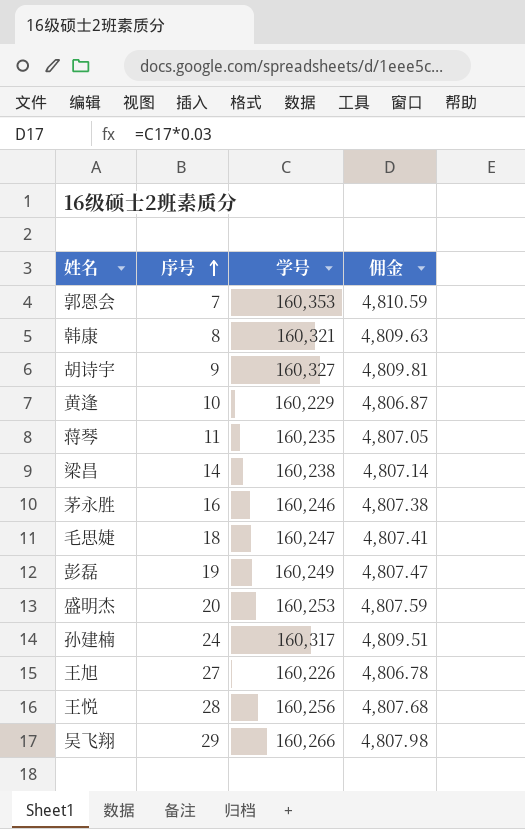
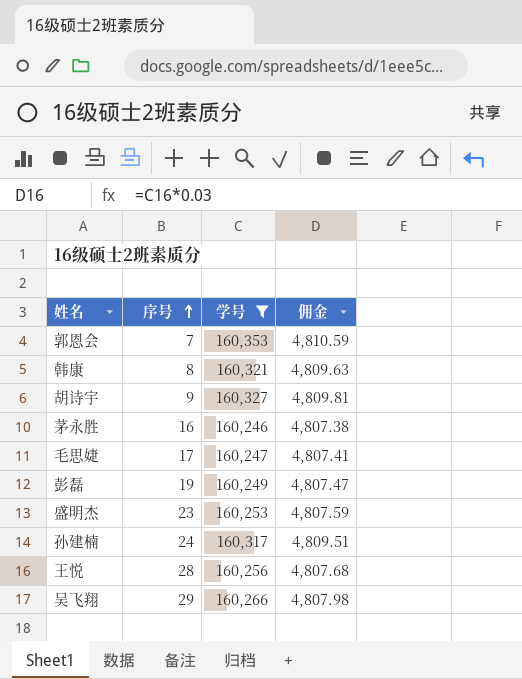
filter: none -> 学号 >= 160,246
毛思婕 | 序号: 18 -> 17
盛明杰 | 序号: 20 -> 23

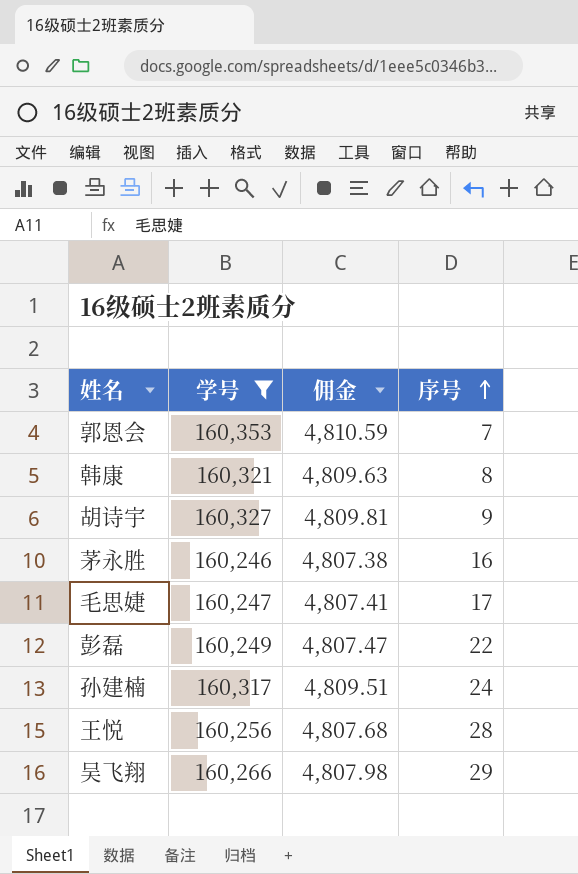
column 序号 | position: 2 -> 4
row 盛明杰: 23 | 160,253 | 4,807.59 -> none
彭磊 | 序号: 19 -> 22

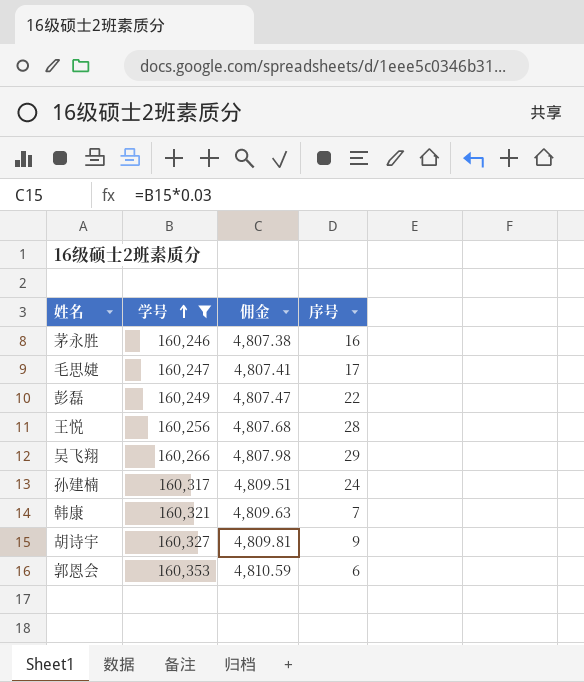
row order: 序号 ascending -> 学号 ascending
韩康 | 序号: 8 -> 7
郭恩会 | 序号: 7 -> 6

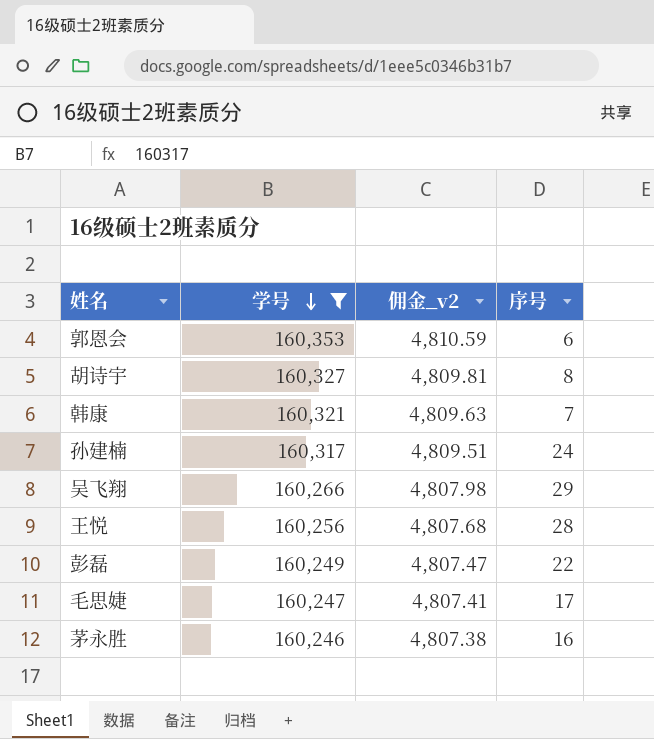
row order: 学号 ascending -> 学号 descending
column name: 佣金 -> 佣金_v2
胡诗宇 | 序号: 9 -> 8

